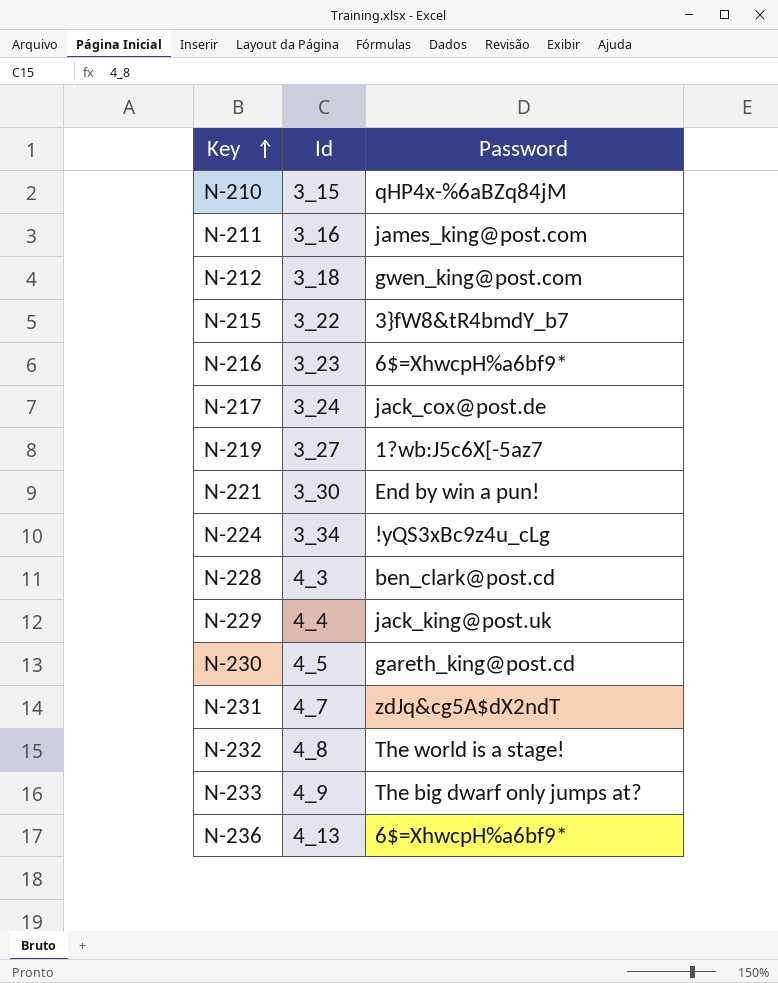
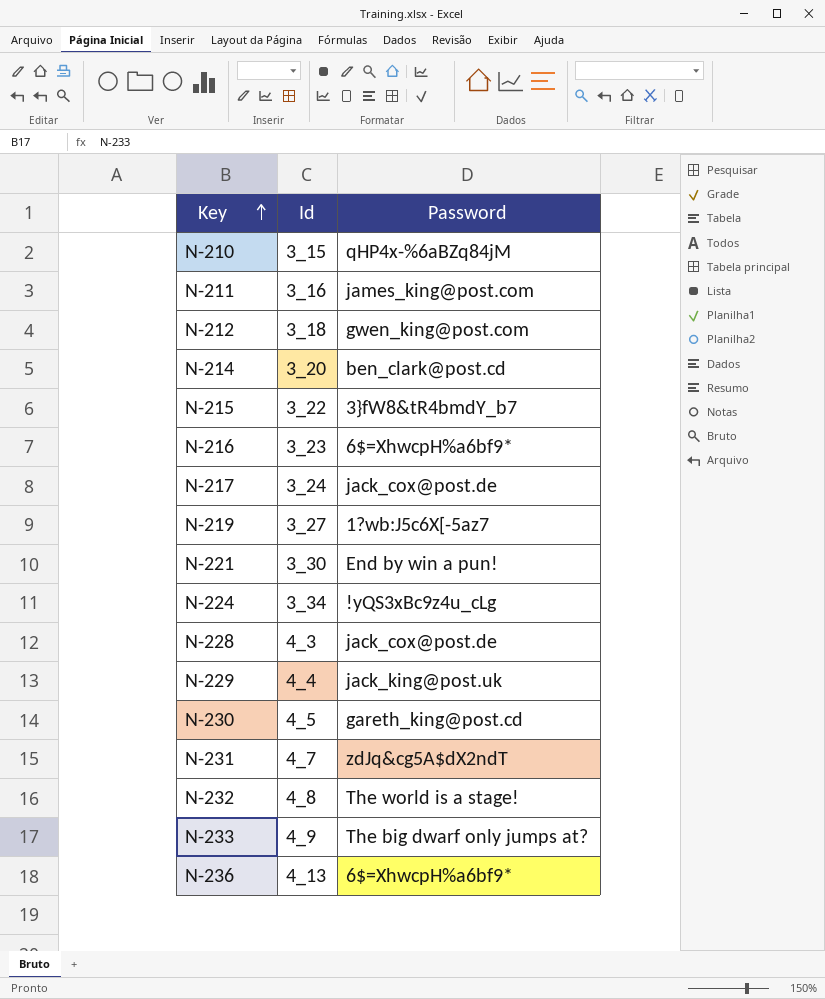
row N-214: none -> 3_20 | ben_clark@post.cd
N-228 | Password: ben_clark@post.cd -> jack_cox@post.de

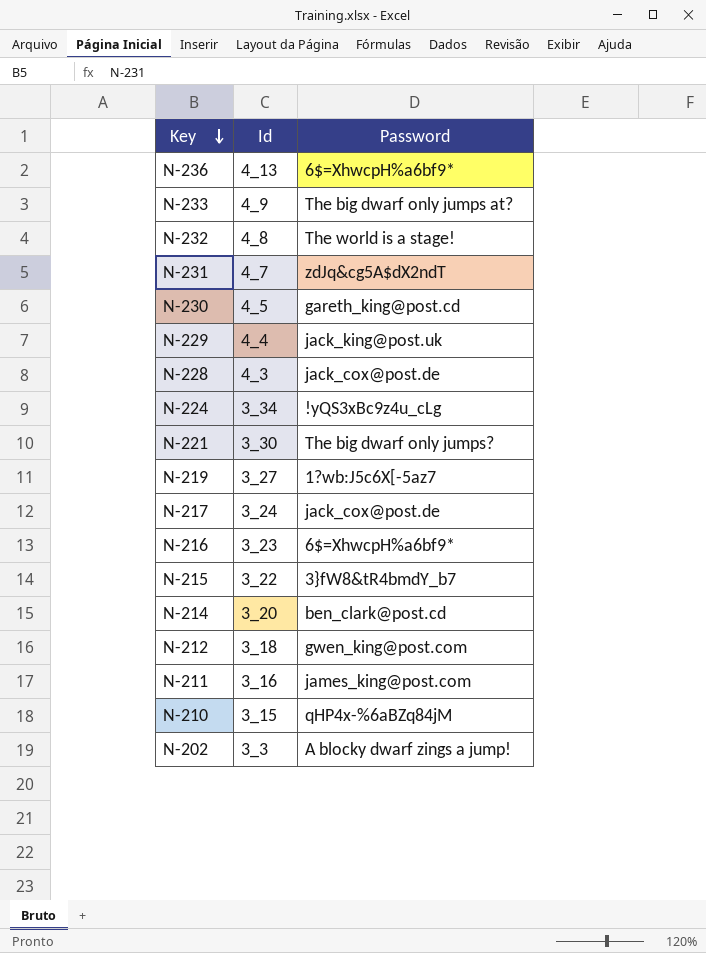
row order: Key ascending -> Key descending
N-221 | Password: End by win a pun! -> The big dwarf only jumps?
row N-202: none -> 3_3 | A blocky dwarf zings a jump!

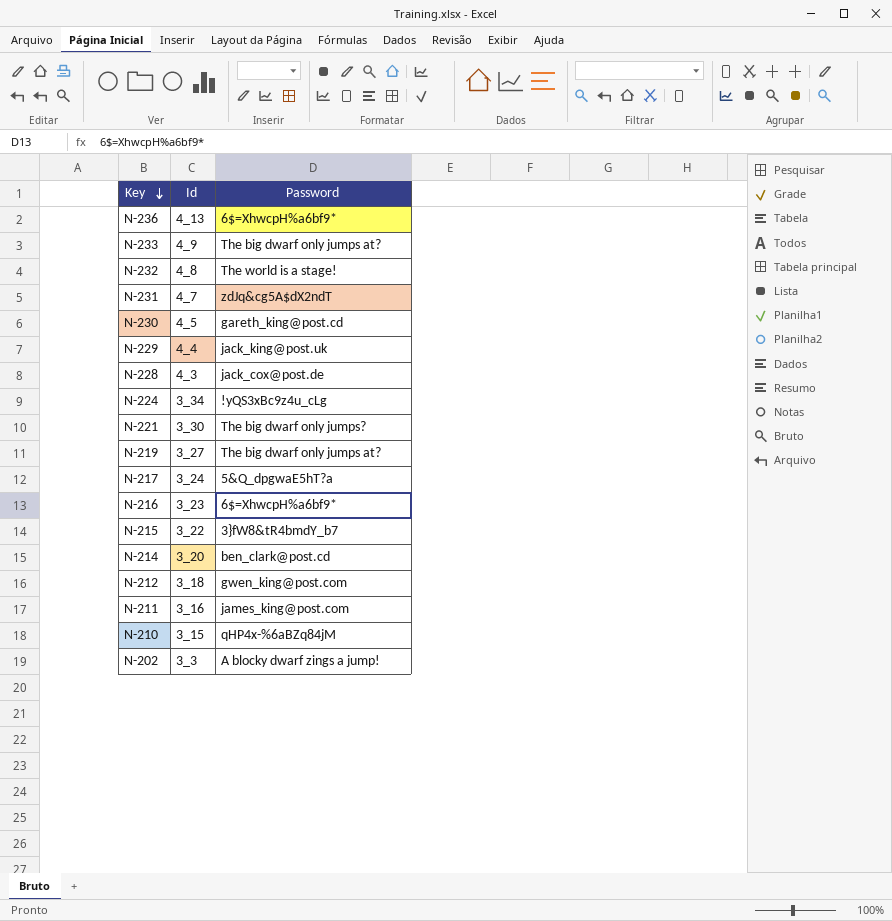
N-219 | Password: 1?wb:J5c6X[-5az7 -> The big dwarf only jumps at?
N-217 | Password: jack_cox@post.de -> 5&Q_dpgwaE5hT?a

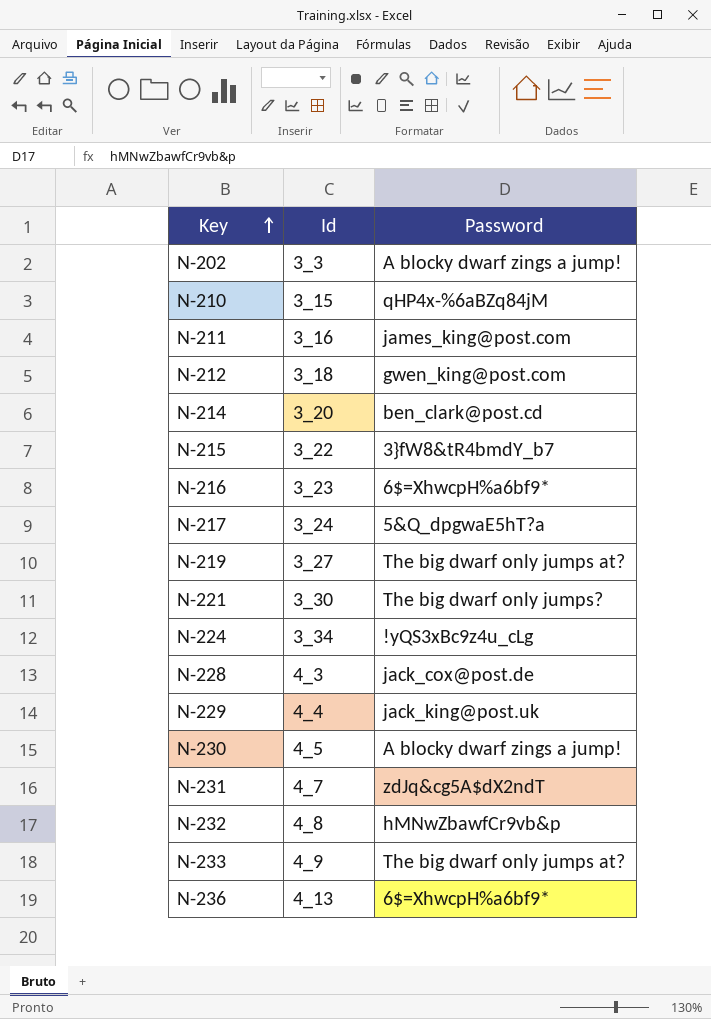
row order: Key descending -> Key ascending
N-230 | Password: gareth_king@post.cd -> A blocky dwarf zings a jump!
N-232 | Password: The world is a stage! -> hMNwZbawfCr9vb&p

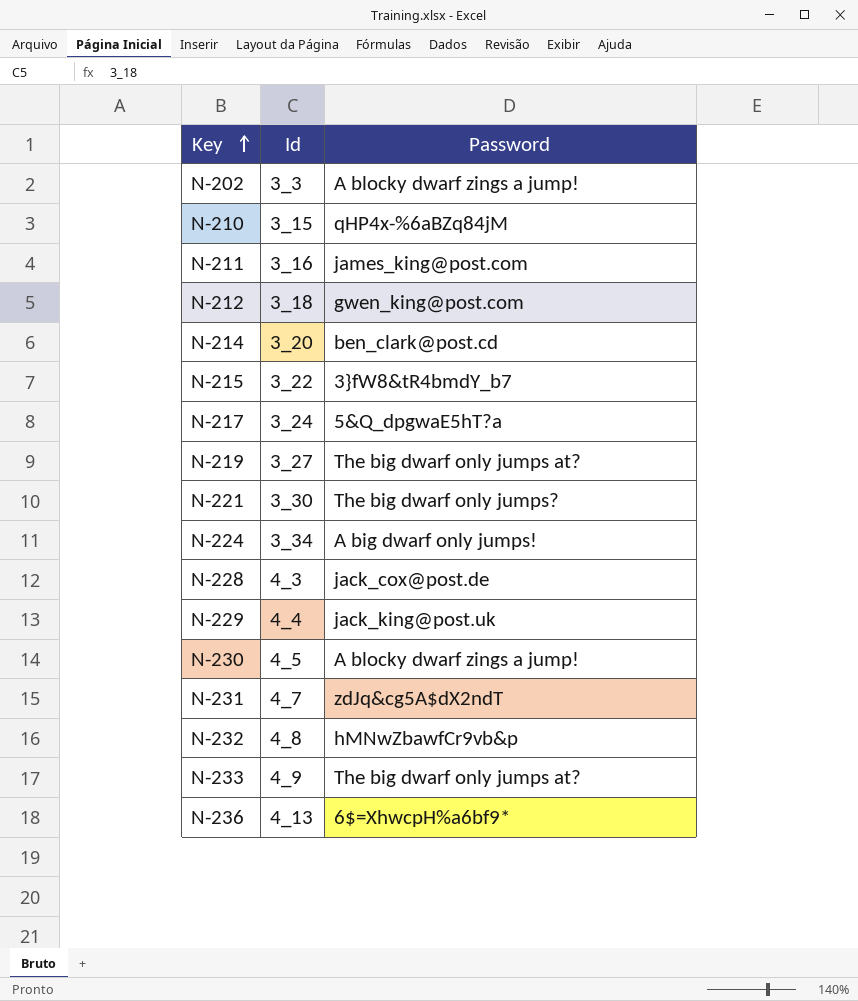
row N-216: 3_23 | 6$=XhwcpH%a6bf9* -> none
N-224 | Password: !yQS3xBc9z4u_cLg -> A big dwarf only jumps!

